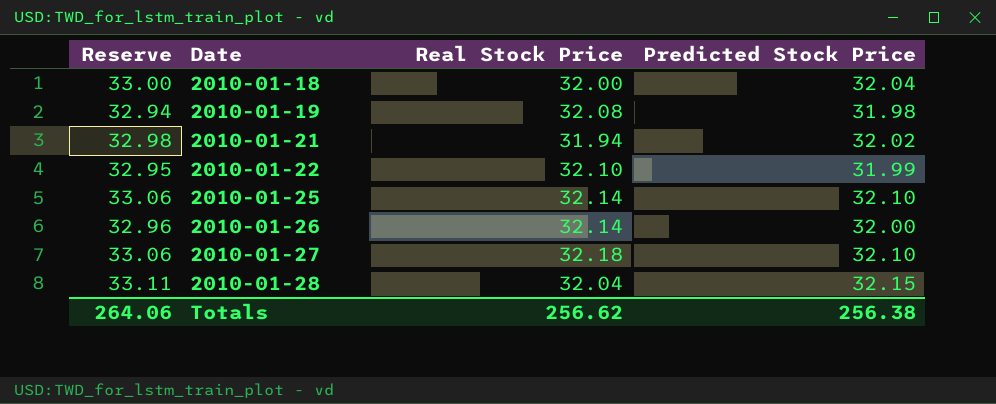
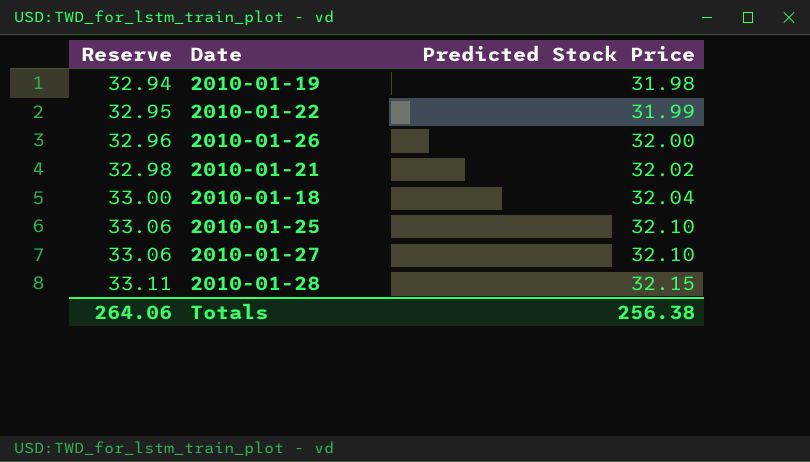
row order: Date ascending -> Reserve ascending
column Real Stock Price | position: 3 -> none

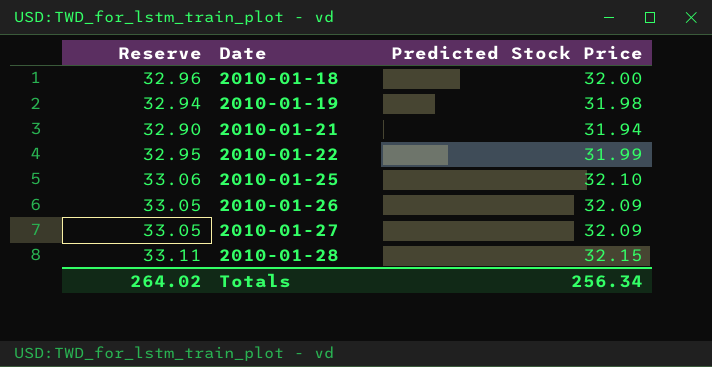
row order: Reserve ascending -> Date ascending
2010-01-18 | Reserve: 33.00 -> 32.96
2010-01-18 | Predicted Stock Price: 32.04 -> 32.00
2010-01-21 | Reserve: 32.98 -> 32.90
2010-01-21 | Predicted Stock Price: 32.02 -> 31.94
2010-01-26 | Reserve: 32.96 -> 33.05
2010-01-26 | Predicted Stock Price: 32.00 -> 32.09
2010-01-27 | Reserve: 33.06 -> 33.05
2010-01-27 | Predicted Stock Price: 32.10 -> 32.09
Totals | Reserve: 264.06 -> 264.02
Totals | Predicted Stock Price: 256.38 -> 256.34

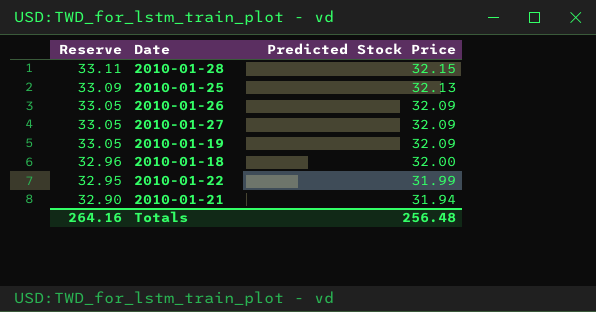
row order: Date ascending -> Reserve descending
2010-01-25 | Reserve: 33.06 -> 33.09
2010-01-25 | Predicted Stock Price: 32.10 -> 32.13
2010-01-19 | Reserve: 32.94 -> 33.05
2010-01-19 | Predicted Stock Price: 31.98 -> 32.09
Totals | Reserve: 264.02 -> 264.16
Totals | Predicted Stock Price: 256.34 -> 256.48

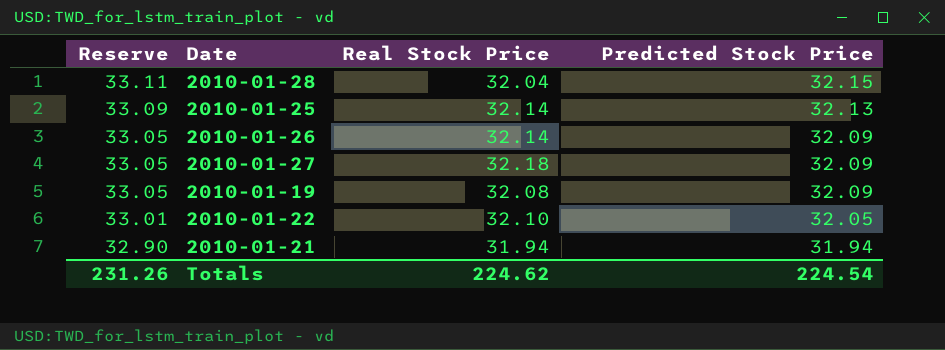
column Real Stock Price | position: none -> 3
row 2010-01-18: 32.96 | 32.00 -> none
2010-01-22 | Reserve: 32.95 -> 33.01
2010-01-22 | Predicted Stock Price: 31.99 -> 32.05
Totals | Reserve: 264.16 -> 231.26
Totals | Predicted Stock Price: 256.48 -> 224.54

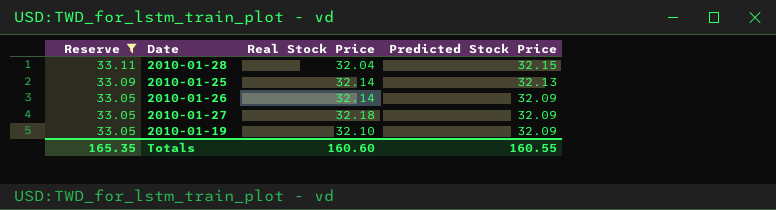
filter: none -> Reserve >= 33.05
2010-01-19 | Real Stock Price: 32.08 -> 32.10
Totals | Reserve: 231.26 -> 165.35
Totals | Real Stock Price: 224.62 -> 160.60
Totals | Predicted Stock Price: 224.54 -> 160.55

